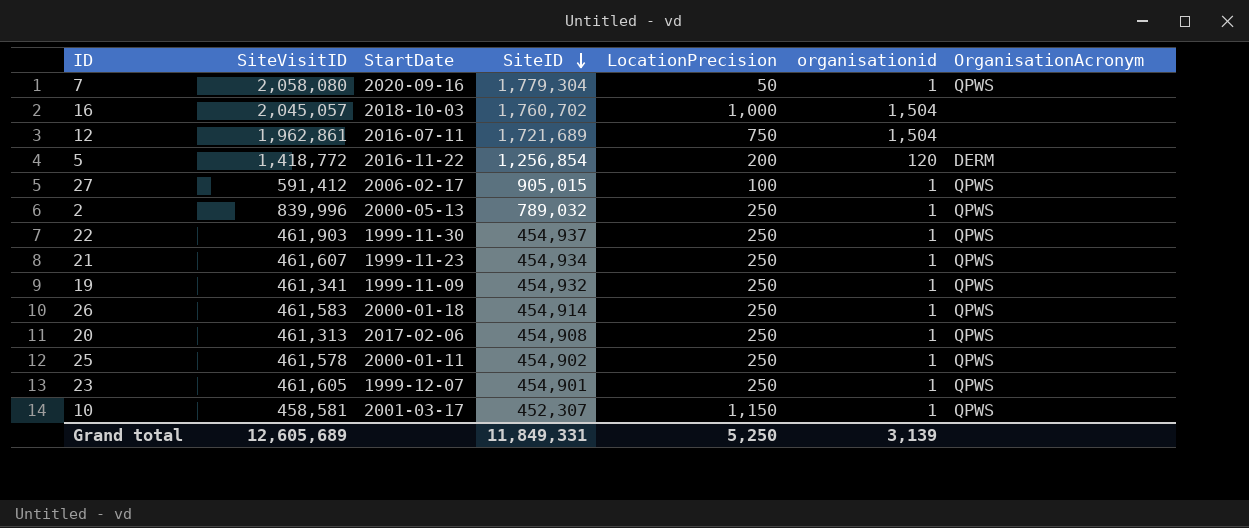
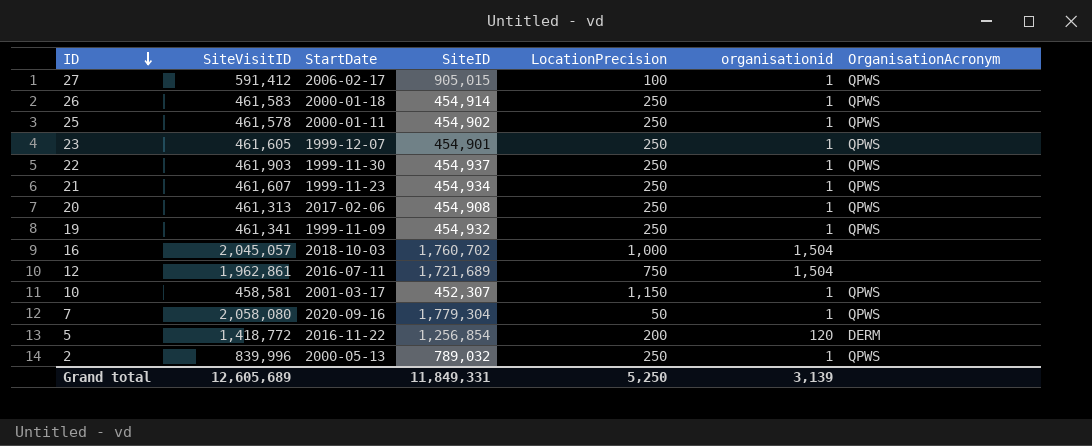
row order: SiteID descending -> ID descending

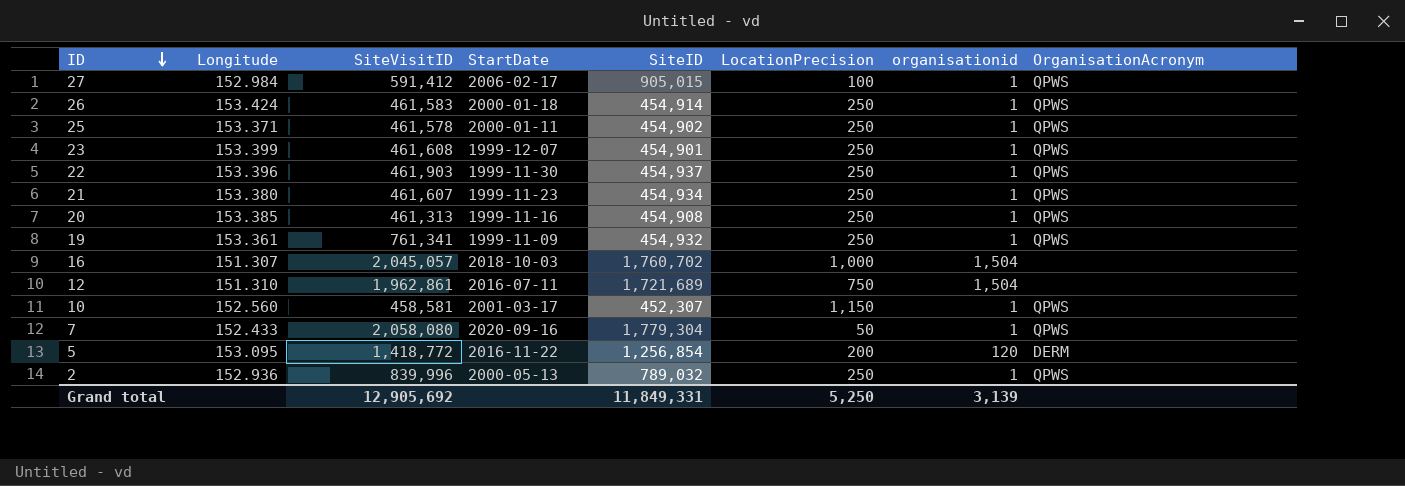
column Longitude | position: none -> 2
23 | SiteVisitID: 461,605 -> 461,608
20 | StartDate: 2017-02-06 -> 1999-11-16
19 | SiteVisitID: 461,341 -> 761,341
Grand total | SiteVisitID: 12,605,689 -> 12,905,692

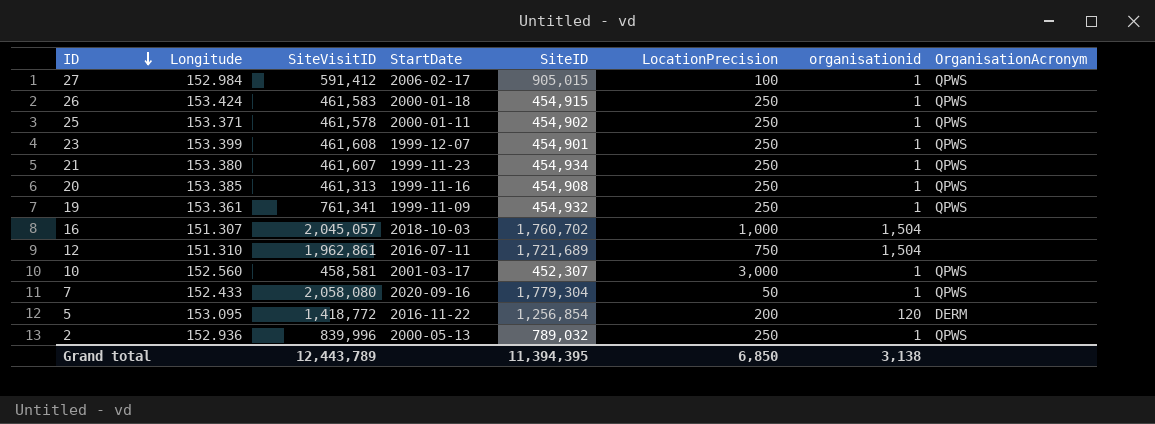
row 22: 153.396 | 461,903 | 1999-11-30 | 454,937 | 250 | 1 | QPWS -> none
26 | SiteID: 454,914 -> 454,915
10 | LocationPrecision: 1,150 -> 3,000
Grand total | SiteVisitID: 12,905,692 -> 12,443,789
Grand total | SiteID: 11,849,331 -> 11,394,395
Grand total | LocationPrecision: 5,250 -> 6,850
Grand total | organisationid: 3,139 -> 3,138

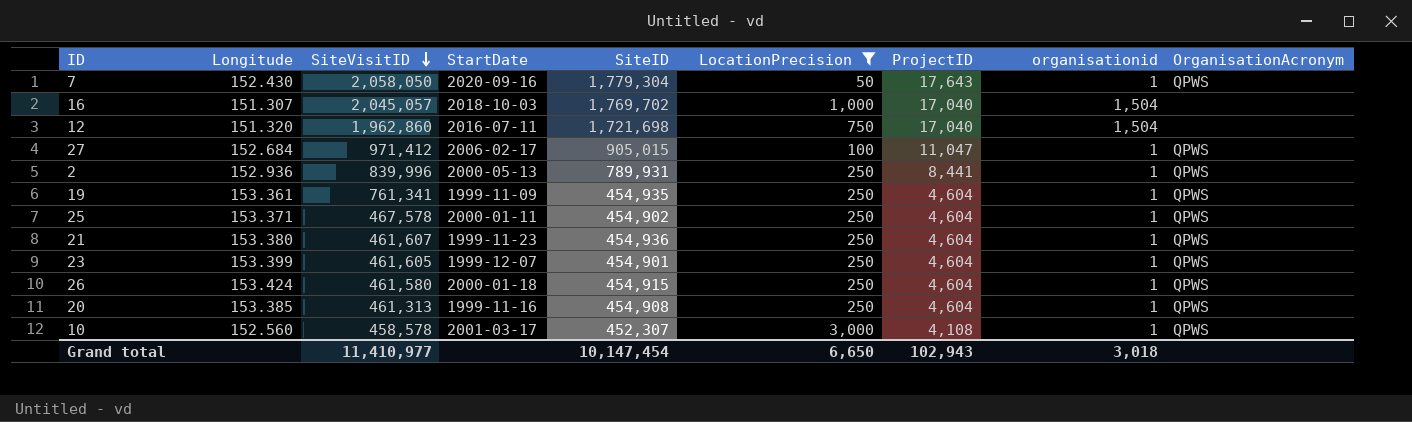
filter: none -> LocationPrecision != 200
row order: ID descending -> SiteVisitID descending
column ProjectID | position: none -> 7
7 | Longitude: 152.433 -> 152.430
7 | SiteVisitID: 2,058,080 -> 2,058,050
16 | SiteID: 1,760,702 -> 1,769,702
12 | Longitude: 151.310 -> 151.320
12 | SiteVisitID: 1,962,861 -> 1,962,860
12 | SiteID: 1,721,689 -> 1,721,698
27 | Longitude: 152.984 -> 152.684
27 | SiteVisitID: 591,412 -> 971,412
2 | SiteID: 789,032 -> 789,931
19 | SiteID: 454,932 -> 454,935
25 | SiteVisitID: 461,578 -> 467,578
21 | SiteID: 454,934 -> 454,936
23 | SiteVisitID: 461,608 -> 461,605
26 | SiteVisitID: 461,583 -> 461,580
10 | SiteVisitID: 458,581 -> 458,578
Grand total | SiteVisitID: 12,443,789 -> 11,410,977
Grand total | SiteID: 11,394,395 -> 10,147,454
Grand total | LocationPrecision: 6,850 -> 6,650
Grand total | organisationid: 3,138 -> 3,018

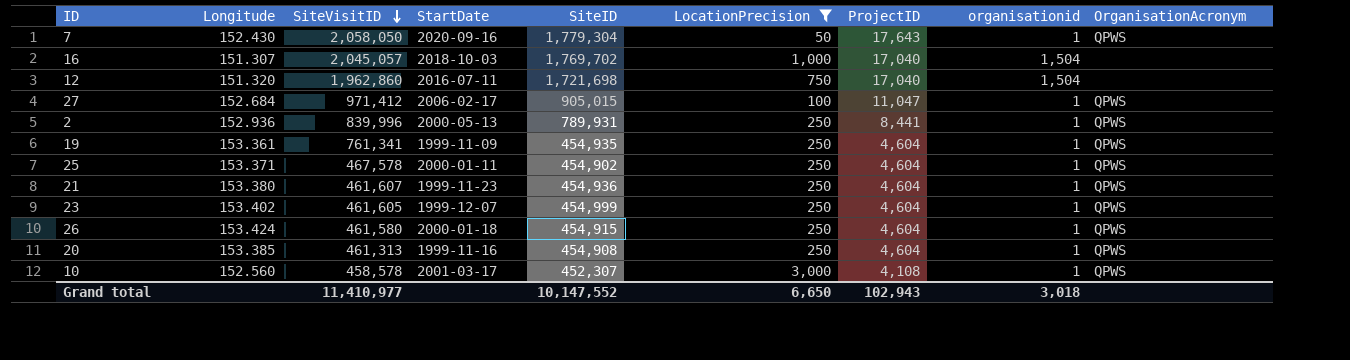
23 | Longitude: 153.399 -> 153.402
23 | SiteID: 454,901 -> 454,999
Grand total | SiteID: 10,147,454 -> 10,147,552

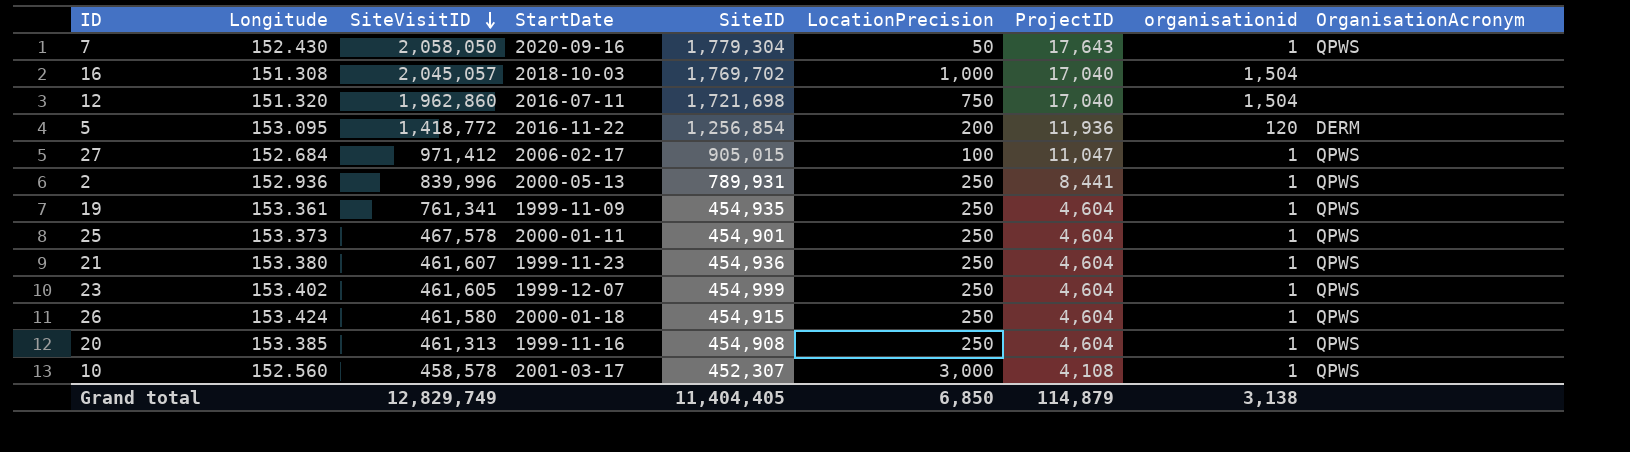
filter: LocationPrecision != 200 -> none
16 | Longitude: 151.307 -> 151.308
25 | Longitude: 153.371 -> 153.373
25 | SiteID: 454,902 -> 454,901
Grand total | SiteVisitID: 11,410,977 -> 12,829,749
Grand total | SiteID: 10,147,552 -> 11,404,405
Grand total | LocationPrecision: 6,650 -> 6,850
Grand total | ProjectID: 102,943 -> 114,879
Grand total | organisationid: 3,018 -> 3,138

